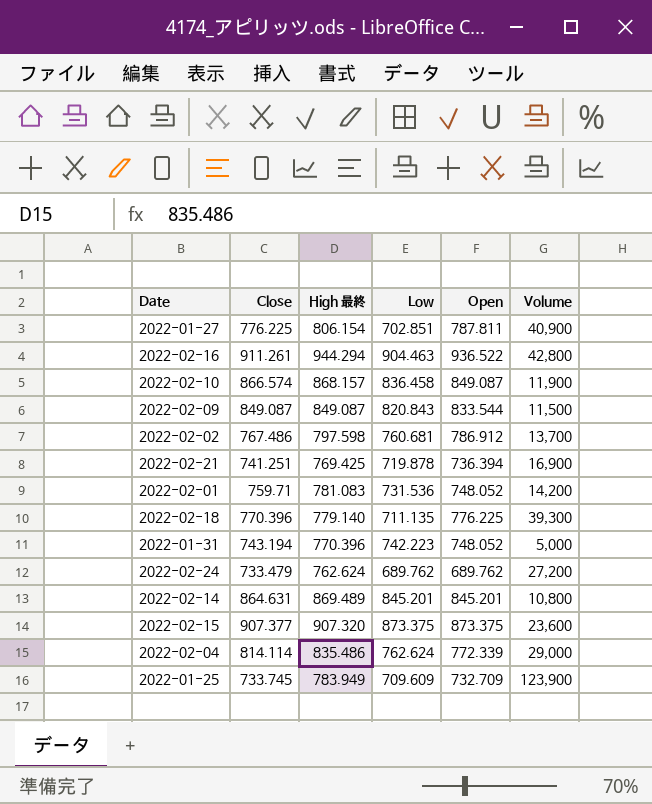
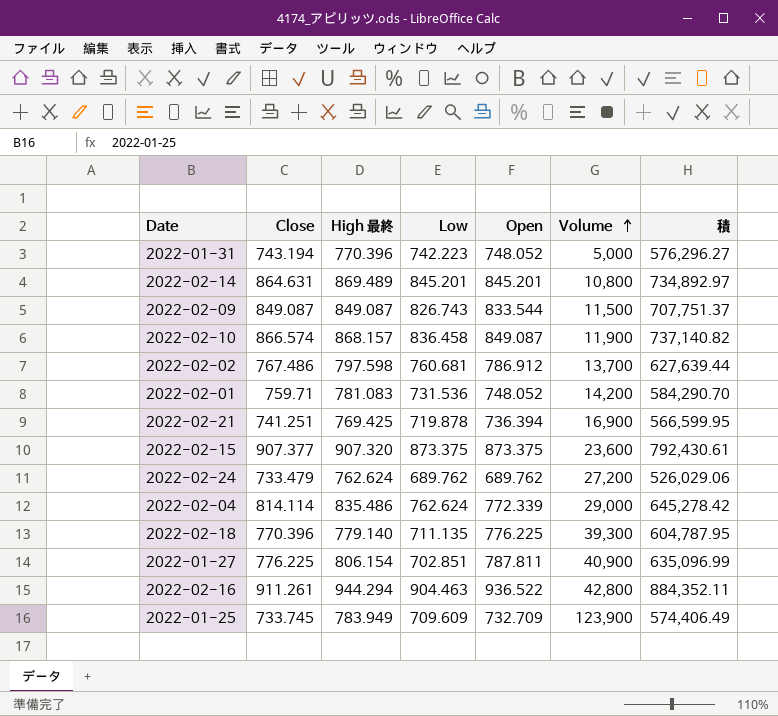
row order: none -> Volume ascending
column 積 | formula: none -> [High 最終] * [Open]
2022-02-09 | Low: 820.843 -> 826.743

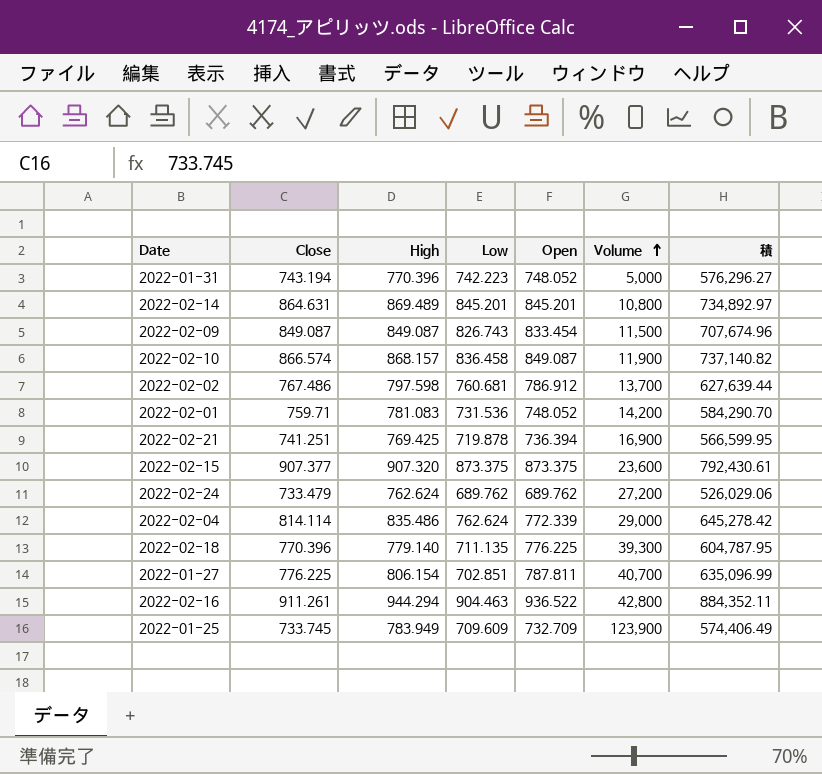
column name: High 最終 -> High
2022-02-09 | Open: 833.544 -> 833.454
2022-02-09 | 積: 707,751.37 -> 707,674.96
2022-01-27 | Volume: 40,900 -> 40,700

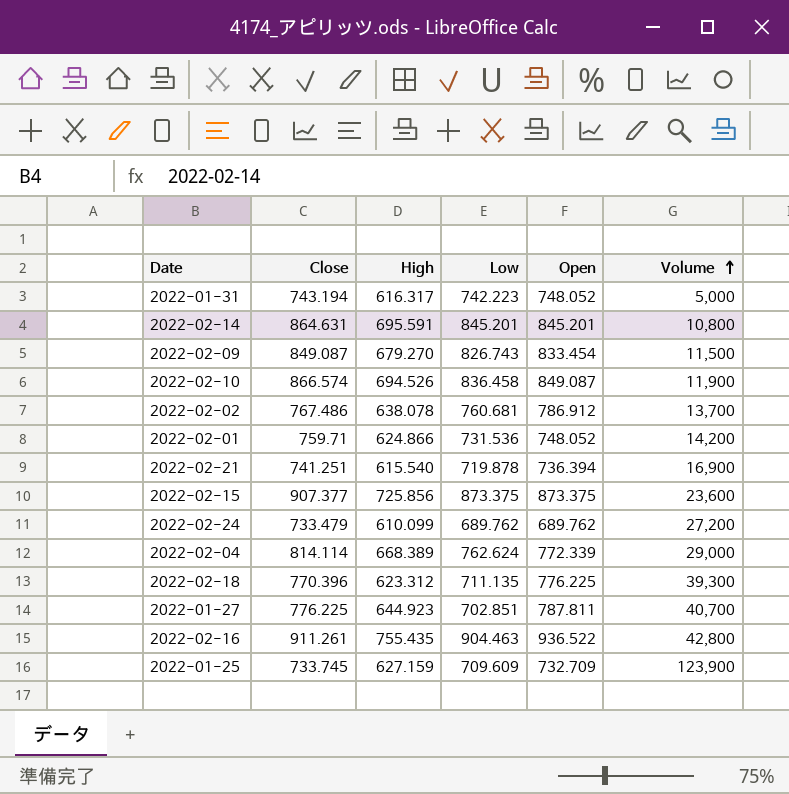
column 積 | formula: [High] * [Open] -> none
2022-01-31 | High: 770.396 -> 616.317
2022-02-14 | High: 869.489 -> 695.591
2022-02-09 | High: 849.087 -> 679.270
2022-02-10 | High: 868.157 -> 694.526
2022-02-02 | High: 797.598 -> 638.078
2022-02-01 | High: 781.083 -> 624.866
2022-02-21 | High: 769.425 -> 615.540
2022-02-15 | High: 907.320 -> 725.856
2022-02-24 | High: 762.624 -> 610.099
2022-02-04 | High: 835.486 -> 668.389
2022-02-18 | High: 779.140 -> 623.312
2022-01-27 | High: 806.154 -> 644.923
2022-02-16 | High: 944.294 -> 755.435
2022-01-25 | High: 783.949 -> 627.159

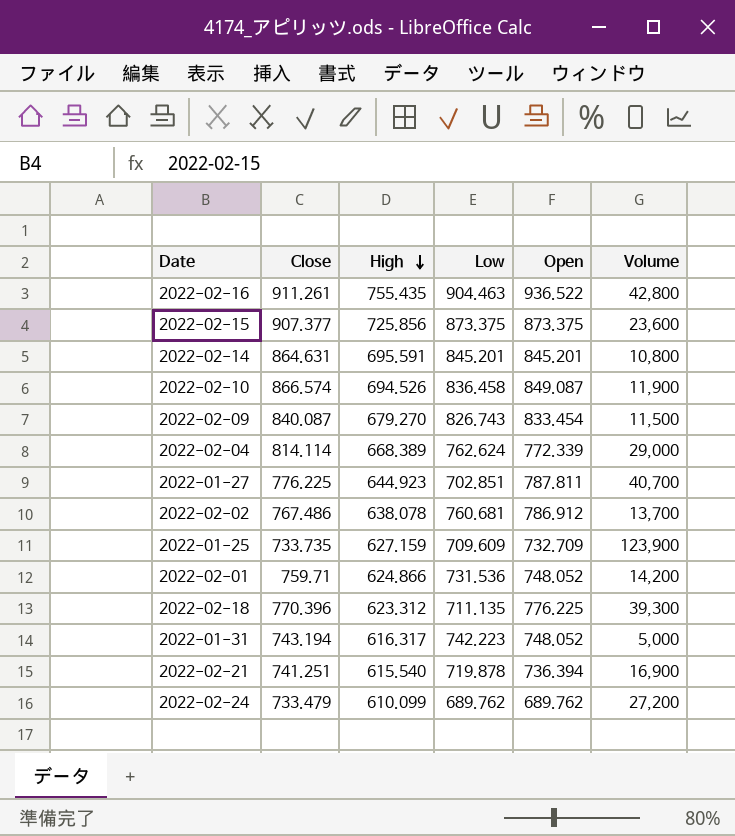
row order: Volume ascending -> High descending
2022-02-09 | Close: 849.087 -> 840.087
2022-01-25 | Close: 733.745 -> 733.735

